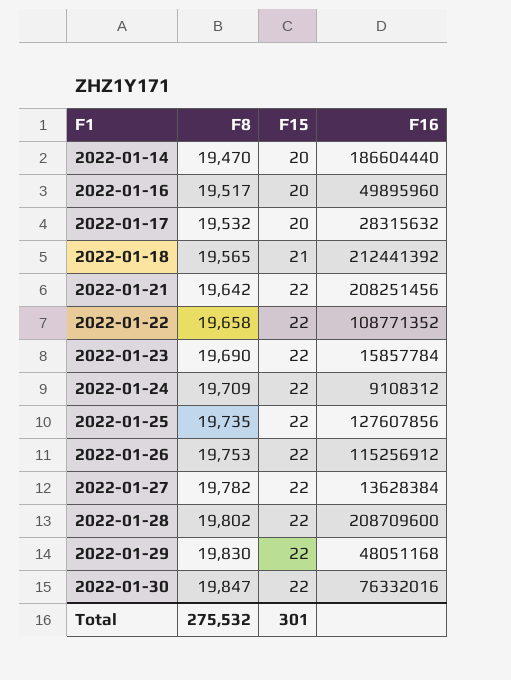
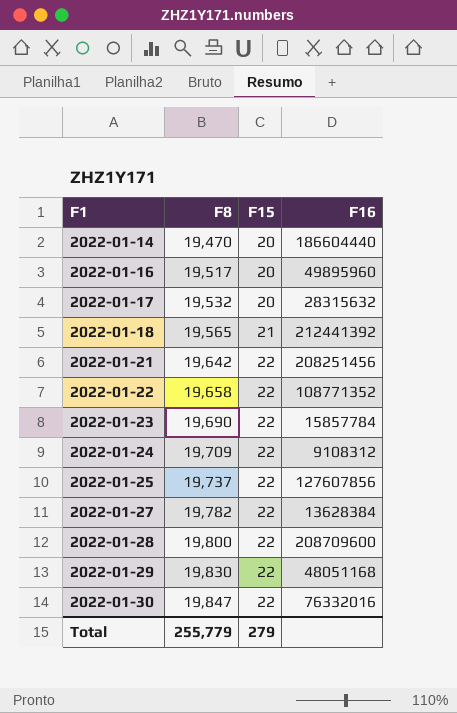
row 2022-01-26: 19,753 | 22 | 115256912 -> none
2022-01-25 | F8: 19,735 -> 19,737
2022-01-28 | F8: 19,802 -> 19,800
Total | F8: 275,532 -> 255,779
Total | F15: 301 -> 279

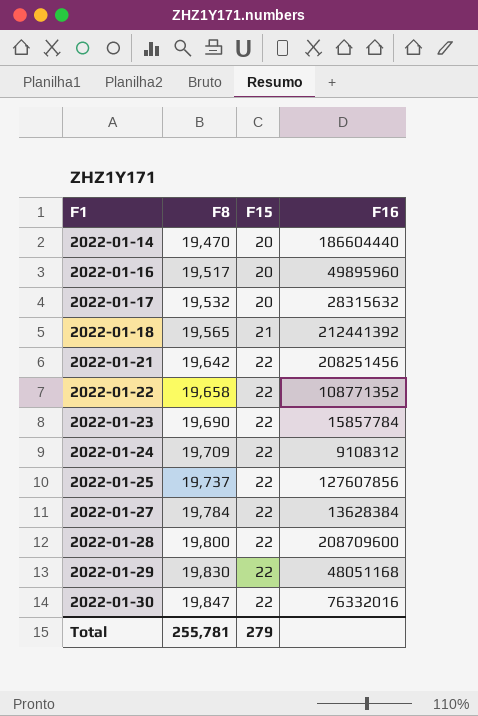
2022-01-27 | F8: 19,782 -> 19,784
Total | F8: 255,779 -> 255,781

